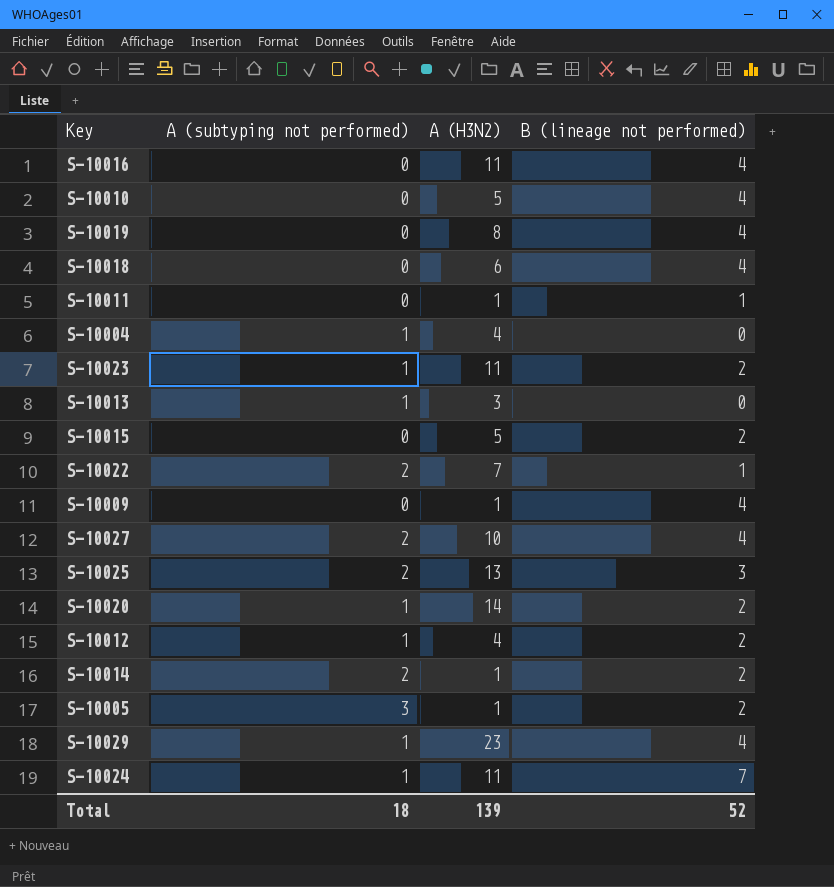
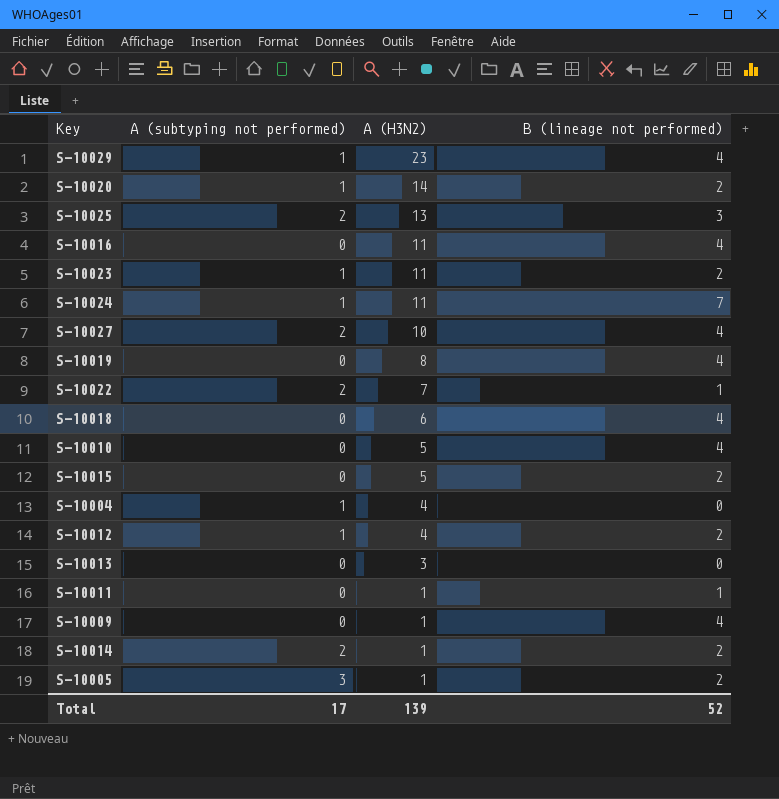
row order: none -> A (H3N2) descending
S-10013 | A (subtyping not performed): 1 -> 0
Total | A (subtyping not performed): 18 -> 17

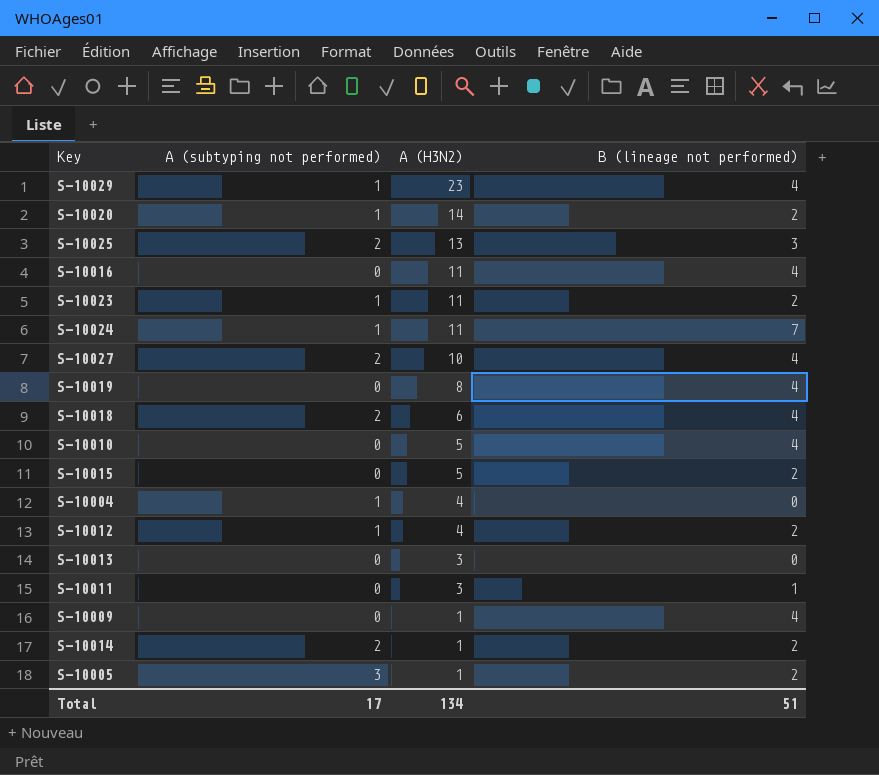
row S-10022: 2 | 7 | 1 -> none
S-10018 | A (subtyping not performed): 0 -> 2
S-10011 | A (H3N2): 1 -> 3
Total | A (H3N2): 139 -> 134
Total | B (lineage not performed): 52 -> 51

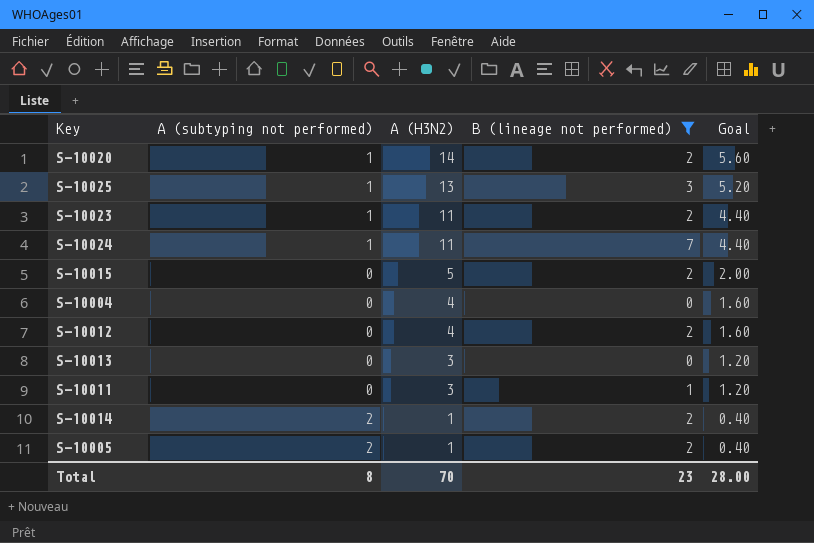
filter: none -> B (lineage not performed) != 4
column Goal | formula: none -> [A (H3N2)] * 0.4
S-10025 | A (subtyping not performed): 2 -> 1
S-10004 | A (subtyping not performed): 1 -> 0
S-10012 | A (subtyping not performed): 1 -> 0
S-10005 | A (subtyping not performed): 3 -> 2
Total | A (subtyping not performed): 17 -> 8
Total | A (H3N2): 134 -> 70
Total | B (lineage not performed): 51 -> 23

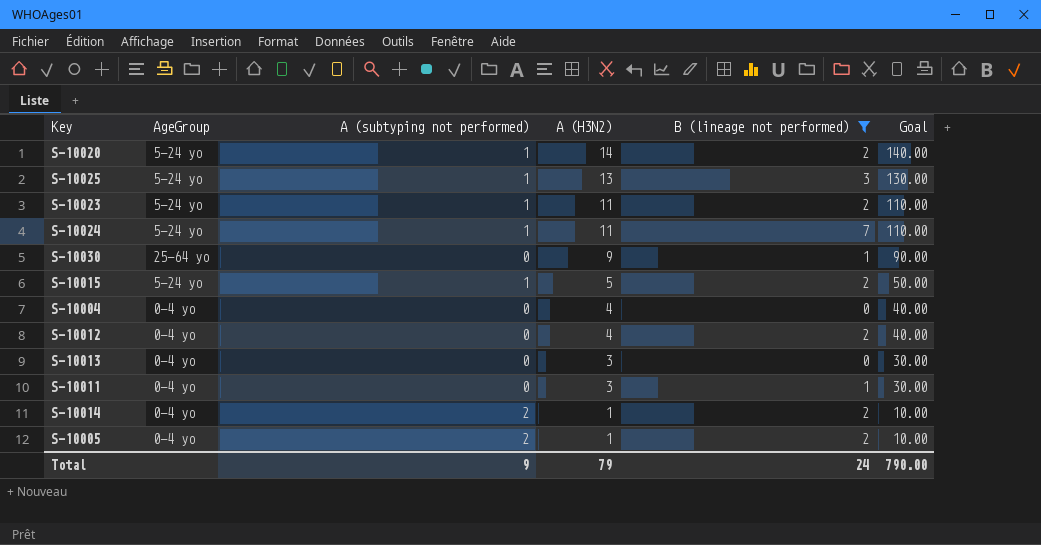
column AgeGroup | position: none -> 2
column Goal | formula: [A (H3N2)] * 0.4 -> [A (H3N2)] * 10
row S-10030: none -> 25-64 yo | 0 | 9 | 1 | 90.00
S-10015 | A (subtyping not performed): 0 -> 1
Total | A (subtyping not performed): 8 -> 9
Total | A (H3N2): 70 -> 79
Total | B (lineage not performed): 23 -> 24
Total | Goal: 28.00 -> 790.00

